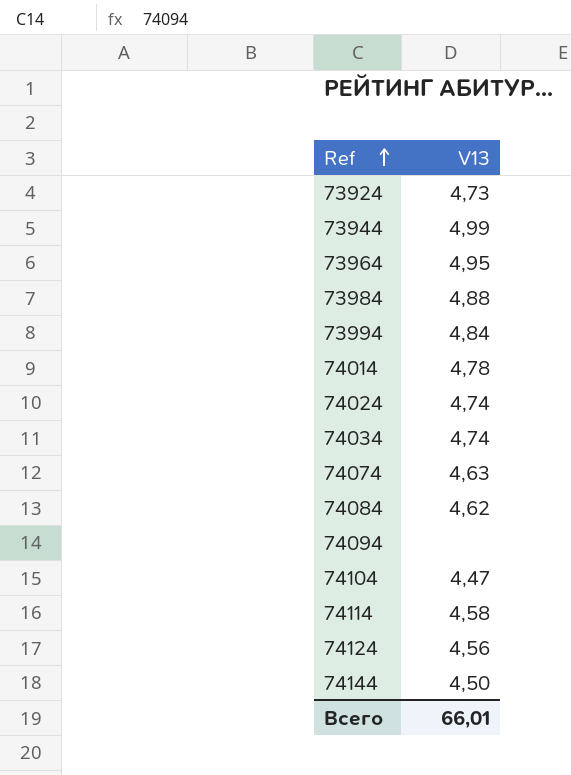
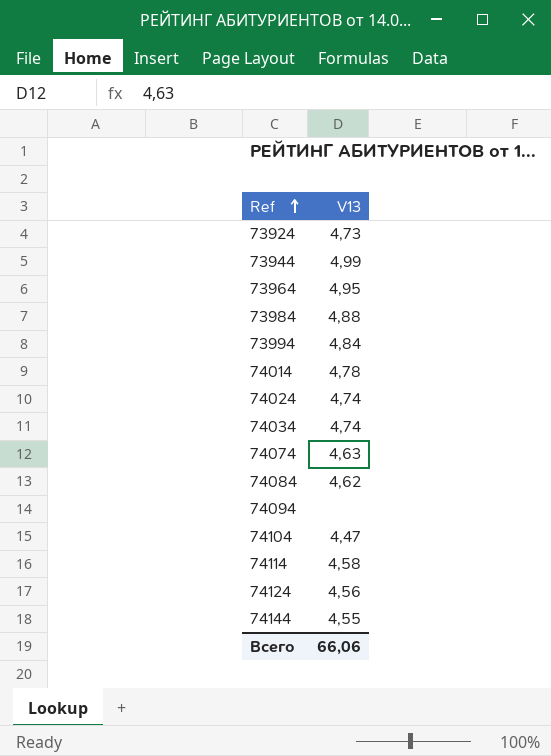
74144 | V13: 4,50 -> 4,55
Всего | V13: 66,01 -> 66,06

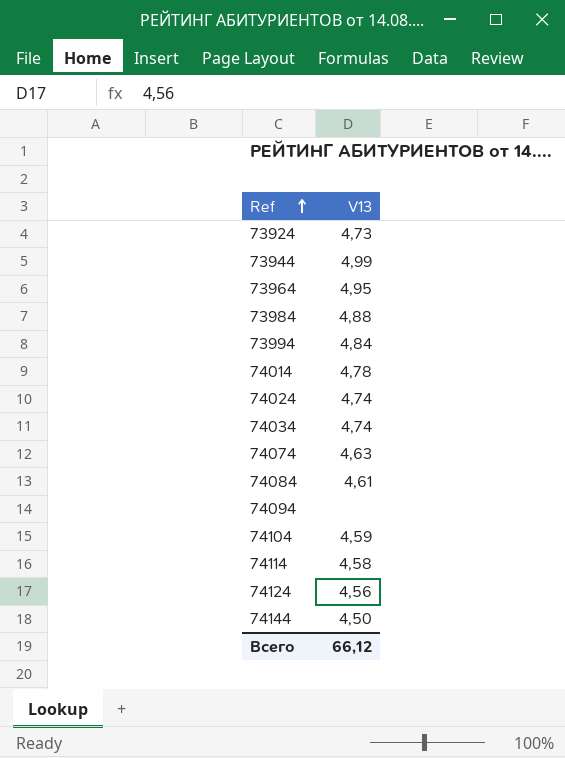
74084 | V13: 4,62 -> 4,61
74104 | V13: 4,47 -> 4,59
74144 | V13: 4,55 -> 4,50
Всего | V13: 66,06 -> 66,12

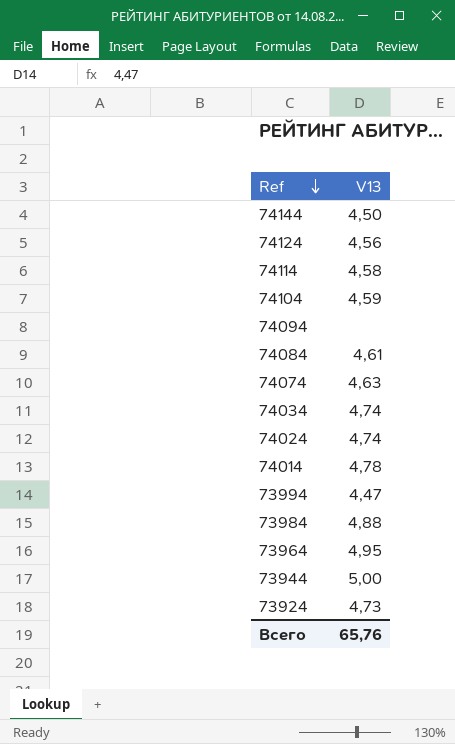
row order: Ref ascending -> Ref descending
73994 | V13: 4,84 -> 4,47
73944 | V13: 4,99 -> 5,00
Всего | V13: 66,12 -> 65,76

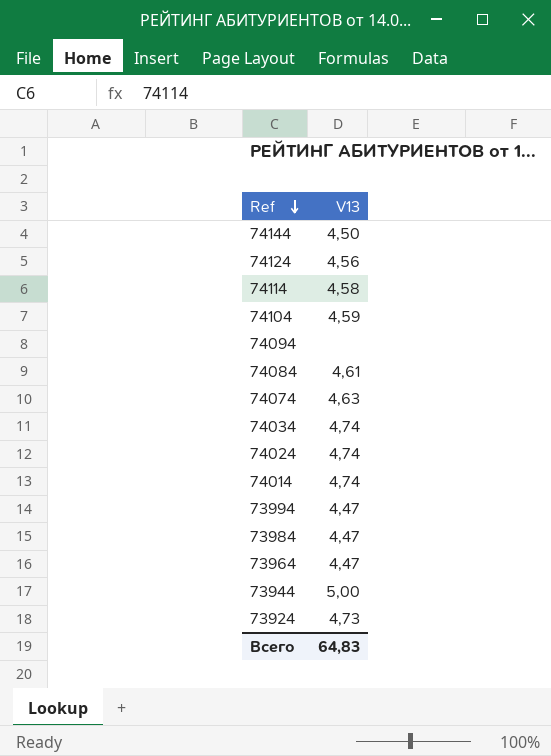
74014 | V13: 4,78 -> 4,74
73984 | V13: 4,88 -> 4,47
73964 | V13: 4,95 -> 4,47
Всего | V13: 65,76 -> 64,83

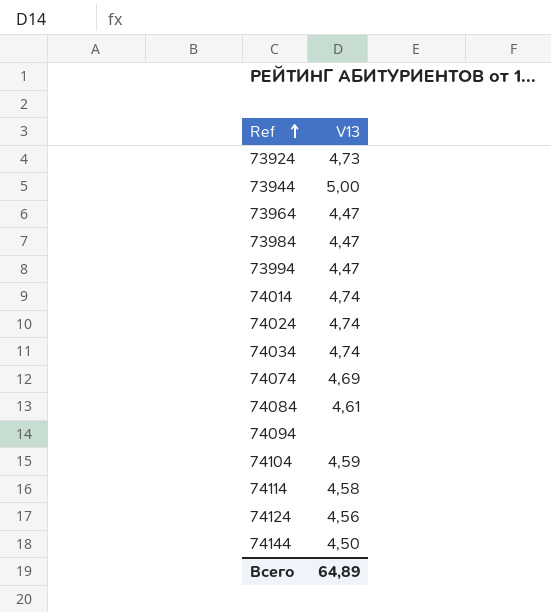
row order: Ref descending -> Ref ascending
74074 | V13: 4,63 -> 4,69
Всего | V13: 64,83 -> 64,89

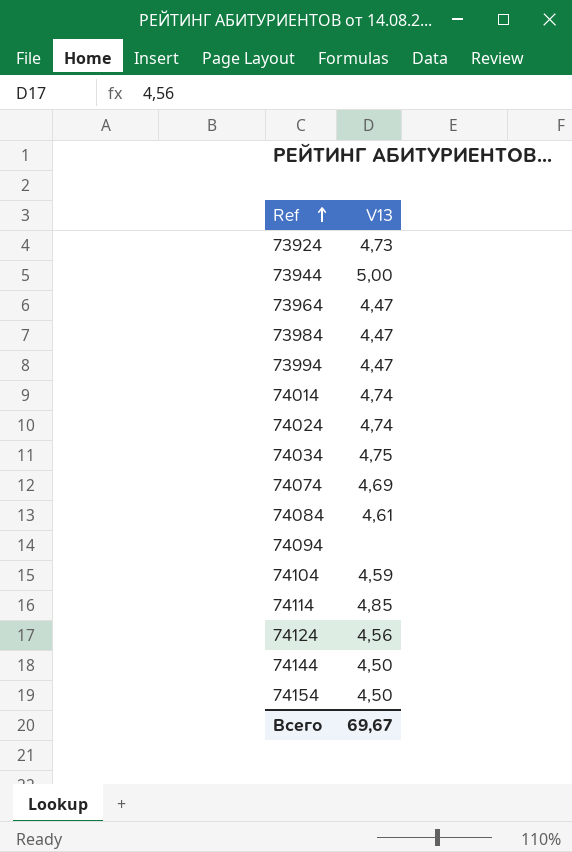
74034 | V13: 4,74 -> 4,75
74114 | V13: 4,58 -> 4,85
row 74154: none -> 4,50
Всего | V13: 64,89 -> 69,67

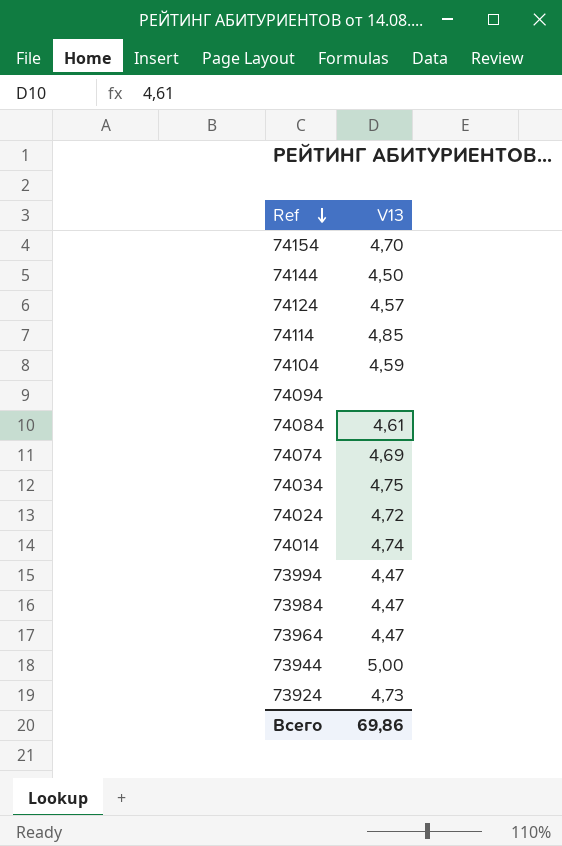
row order: Ref ascending -> Ref descending
74154 | V13: 4,50 -> 4,70
74124 | V13: 4,56 -> 4,57
74024 | V13: 4,74 -> 4,72
Всего | V13: 69,67 -> 69,86

